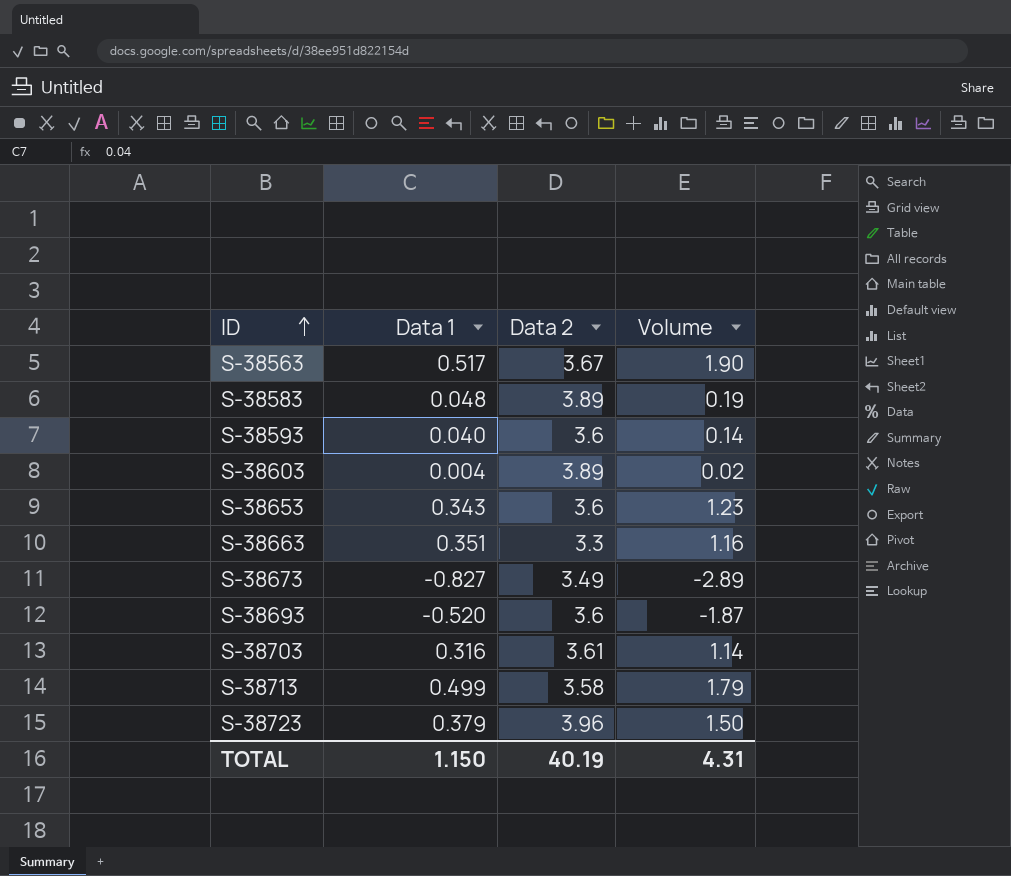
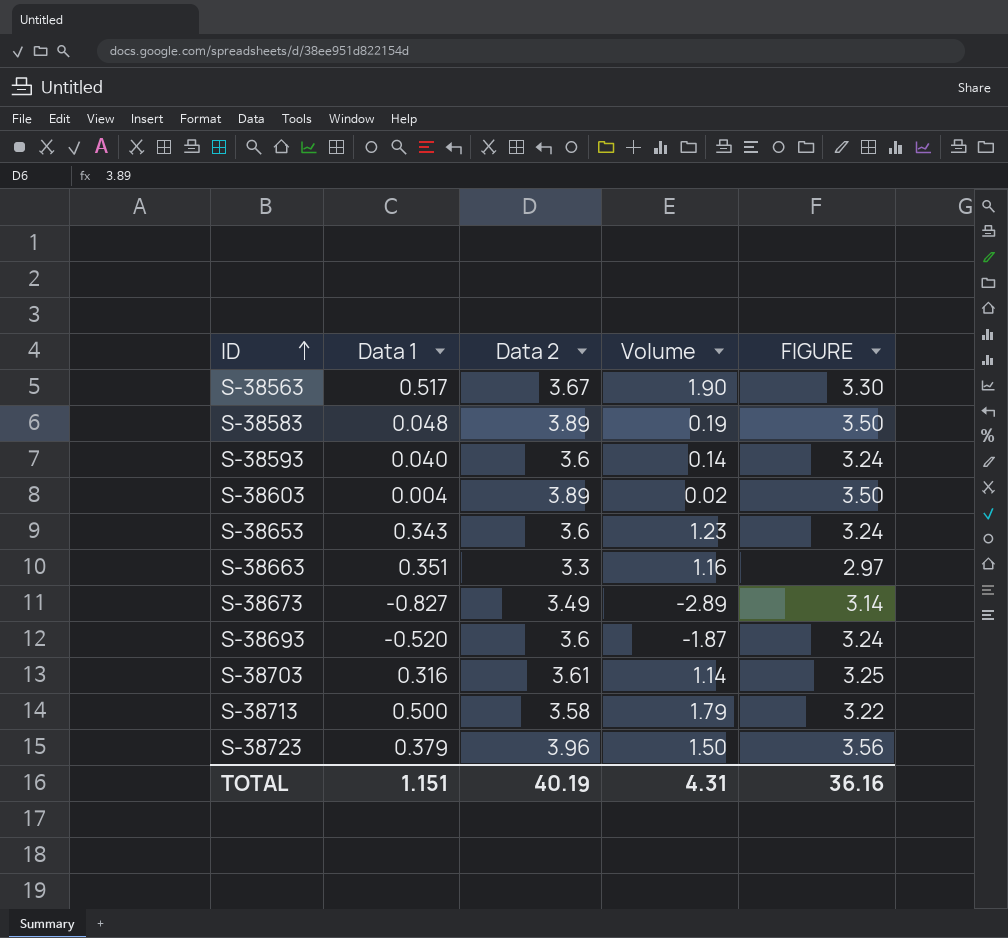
column FIGURE | formula: none -> [Data 2] * 0.9
S-38713 | Data 1: 0.499 -> 0.500
TOTAL | Data 1: 1.150 -> 1.151

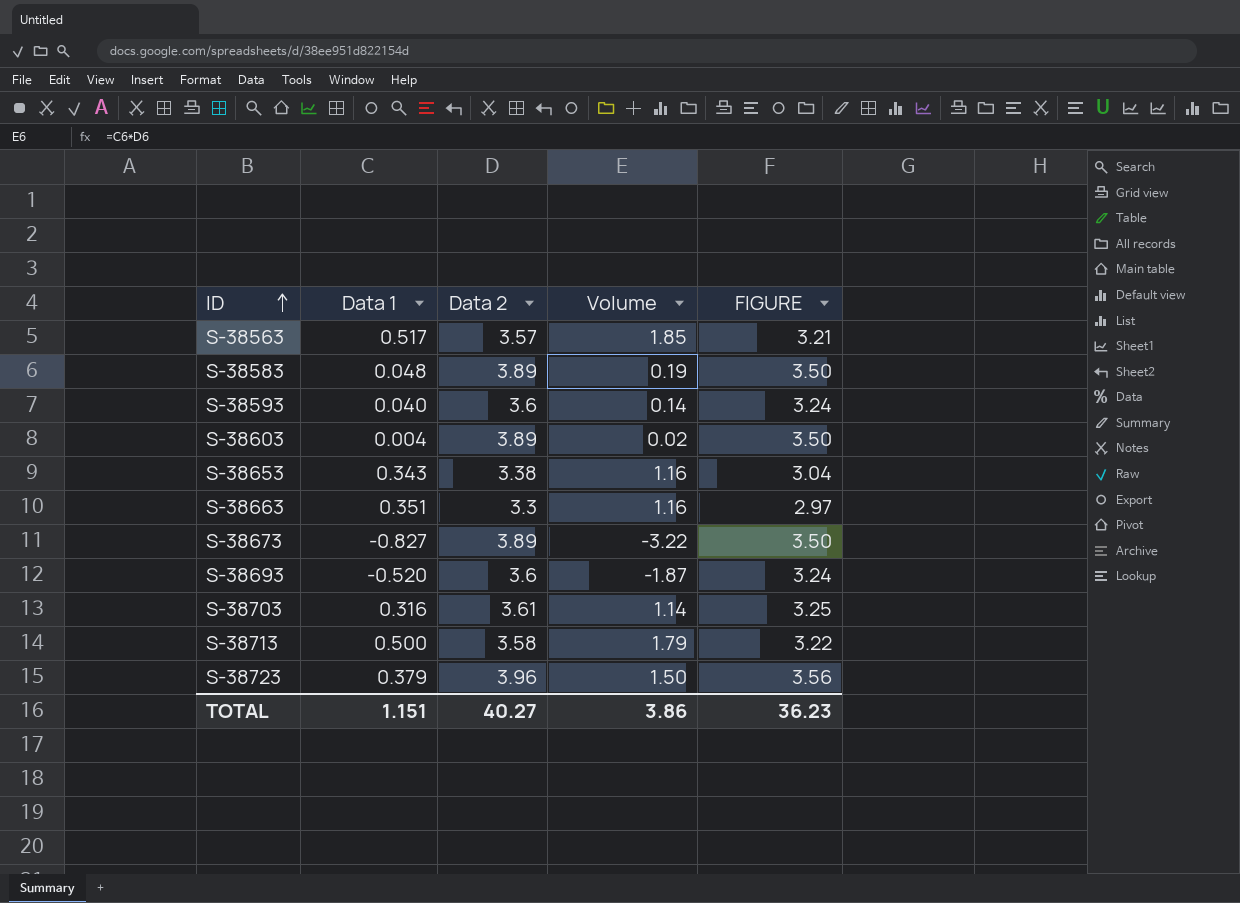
S-38563 | Data 2: 3.67 -> 3.57
S-38563 | Volume: 1.90 -> 1.85
S-38563 | FIGURE: 3.30 -> 3.21
S-38653 | Data 2: 3.6 -> 3.38
S-38653 | Volume: 1.23 -> 1.16
S-38653 | FIGURE: 3.24 -> 3.04
S-38673 | Data 2: 3.49 -> 3.89
S-38673 | Volume: -2.89 -> -3.22
S-38673 | FIGURE: 3.14 -> 3.50
TOTAL | Data 2: 40.19 -> 40.27
TOTAL | Volume: 4.31 -> 3.86
TOTAL | FIGURE: 36.16 -> 36.23

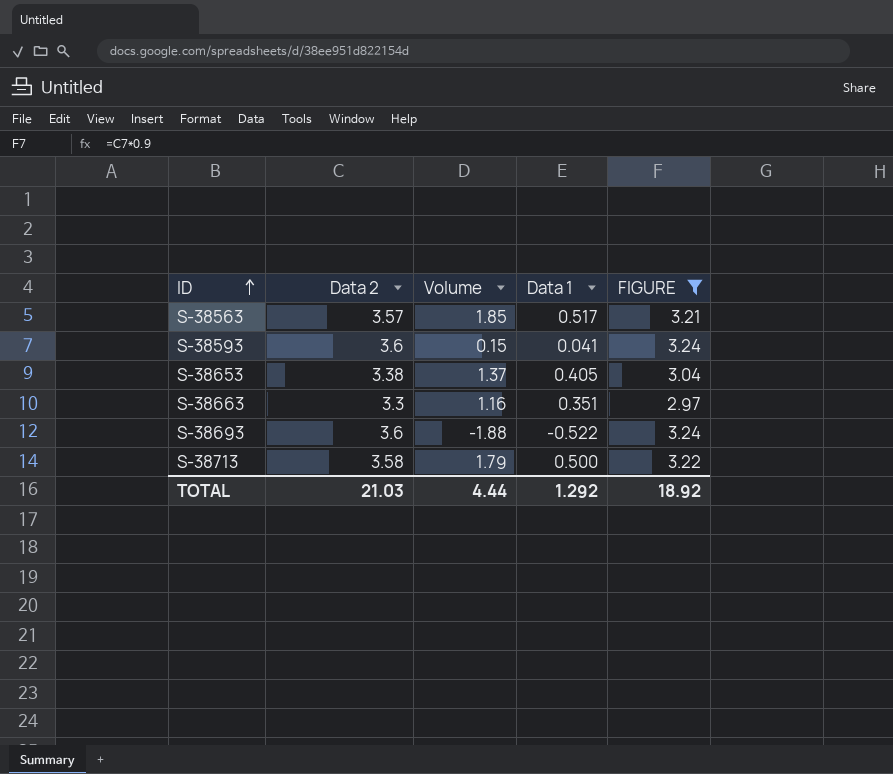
filter: none -> FIGURE <= 3.24
column Data 1 | position: 2 -> 4
S-38593 | Volume: 0.14 -> 0.15
S-38593 | Data 1: 0.040 -> 0.041
S-38653 | Volume: 1.16 -> 1.37
S-38653 | Data 1: 0.343 -> 0.405
S-38693 | Volume: -1.87 -> -1.88
S-38693 | Data 1: -0.520 -> -0.522
TOTAL | Data 2: 40.27 -> 21.03
TOTAL | Volume: 3.86 -> 4.44
TOTAL | Data 1: 1.151 -> 1.292
TOTAL | FIGURE: 36.23 -> 18.92

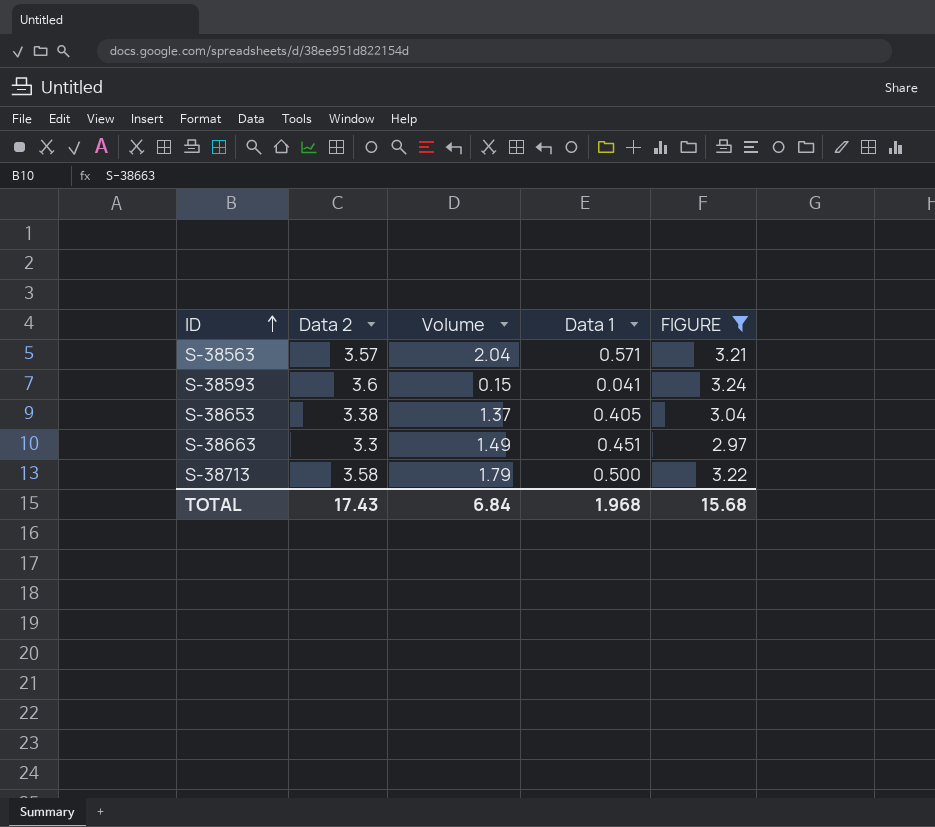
row S-38693: 3.6 | -1.88 | -0.522 | 3.24 -> none
S-38563 | Volume: 1.85 -> 2.04
S-38563 | Data 1: 0.517 -> 0.571
S-38663 | Volume: 1.16 -> 1.49
S-38663 | Data 1: 0.351 -> 0.451
TOTAL | Data 2: 21.03 -> 17.43
TOTAL | Volume: 4.44 -> 6.84
TOTAL | Data 1: 1.292 -> 1.968
TOTAL | FIGURE: 18.92 -> 15.68

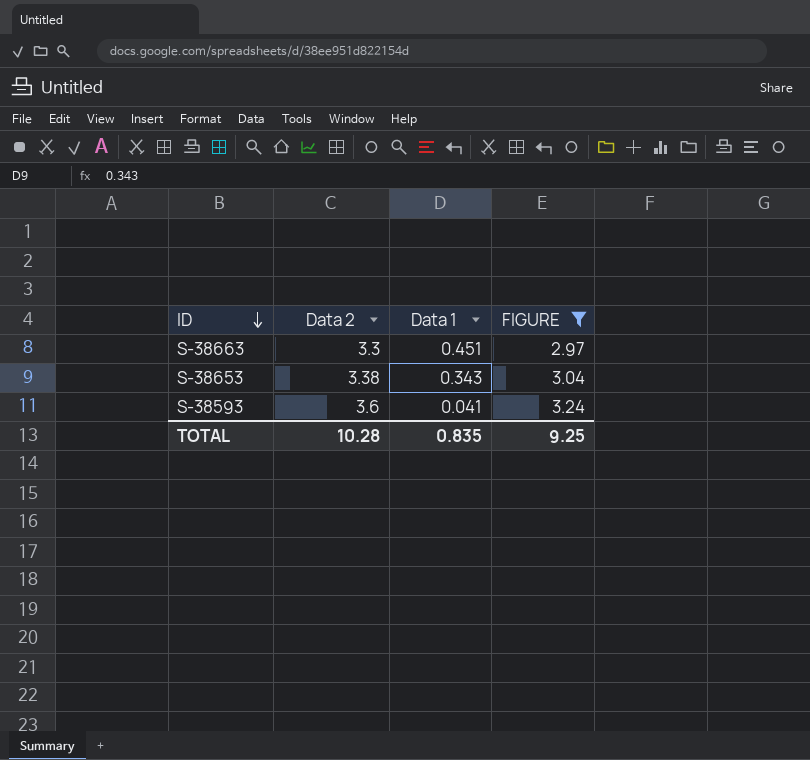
row order: ID ascending -> ID descending
column Volume | formula: [Data 2] * [Data 1] -> none
row S-38563: 3.57 | 2.04 | 0.571 | 3.21 -> none
row S-38713: 3.58 | 1.79 | 0.500 | 3.22 -> none
S-38653 | Data 1: 0.405 -> 0.343
TOTAL | Data 2: 17.43 -> 10.28
TOTAL | Data 1: 1.968 -> 0.835
TOTAL | FIGURE: 15.68 -> 9.25

